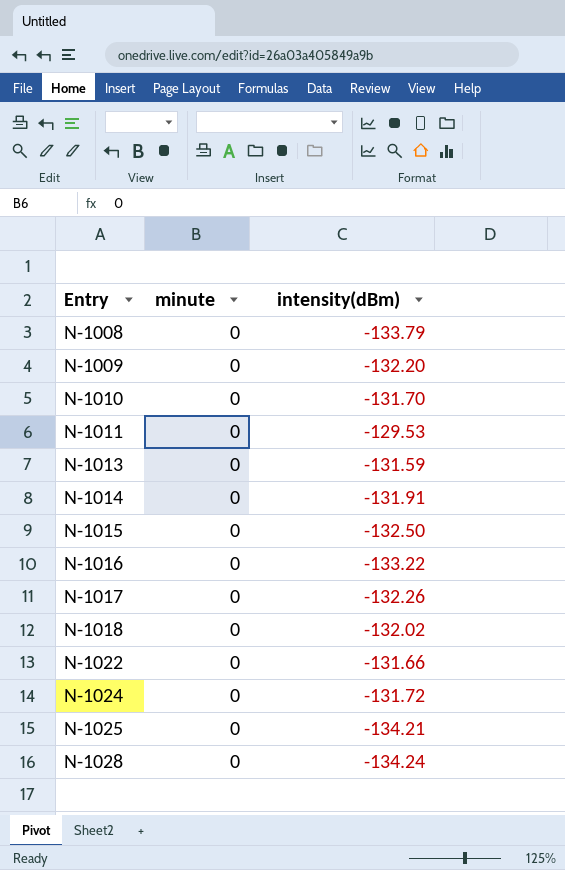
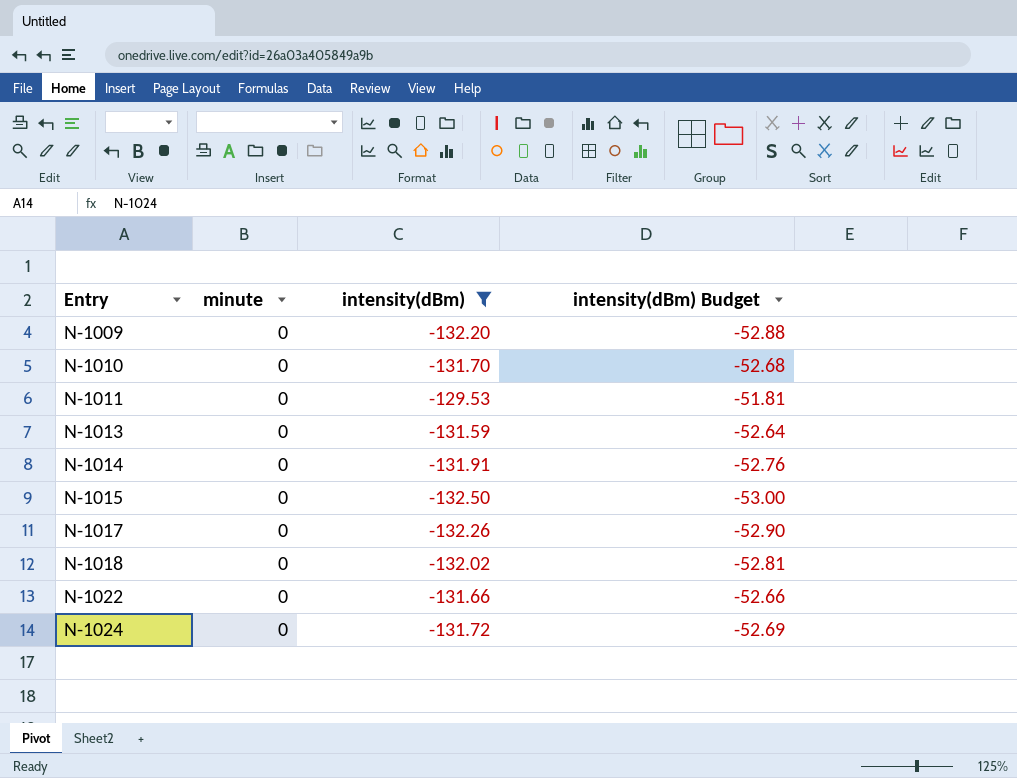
filter: none -> intensity(dBm) >= -132.50
column intensity(dBm) Budget | formula: none -> [intensity(dBm)] * 0.4

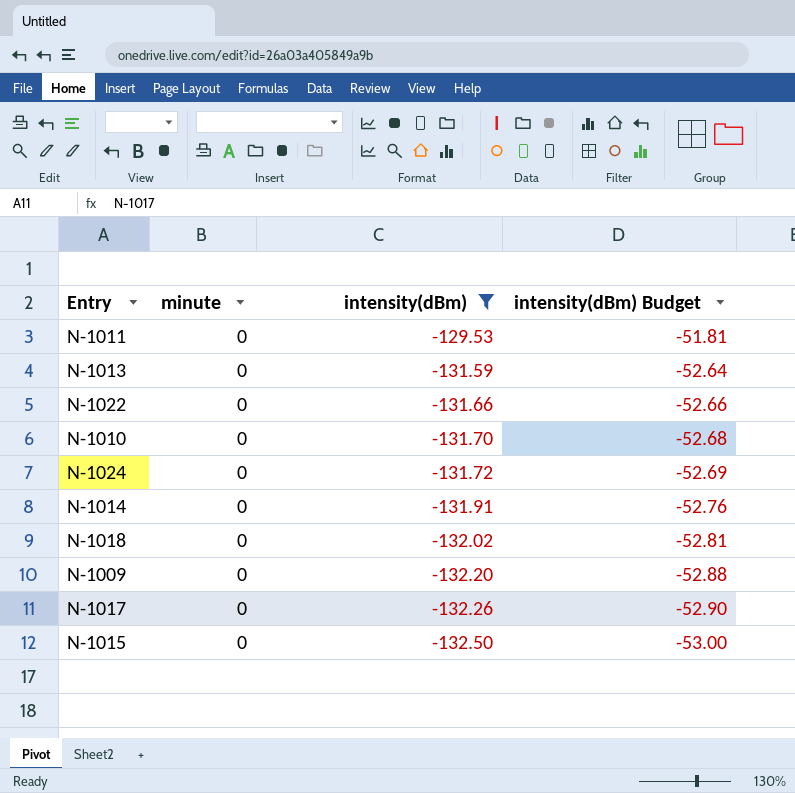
row order: Entry ascending -> intensity(dBm) descending

